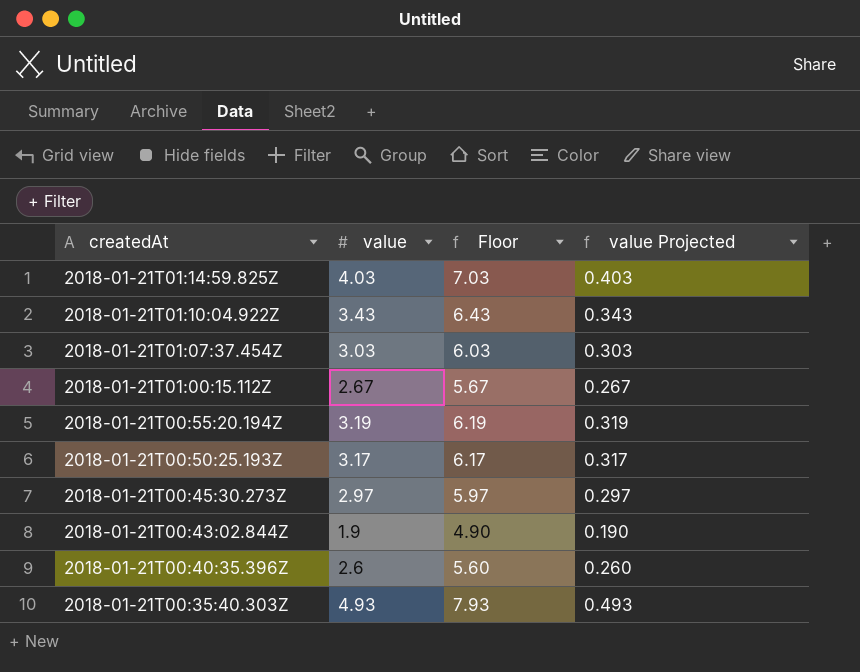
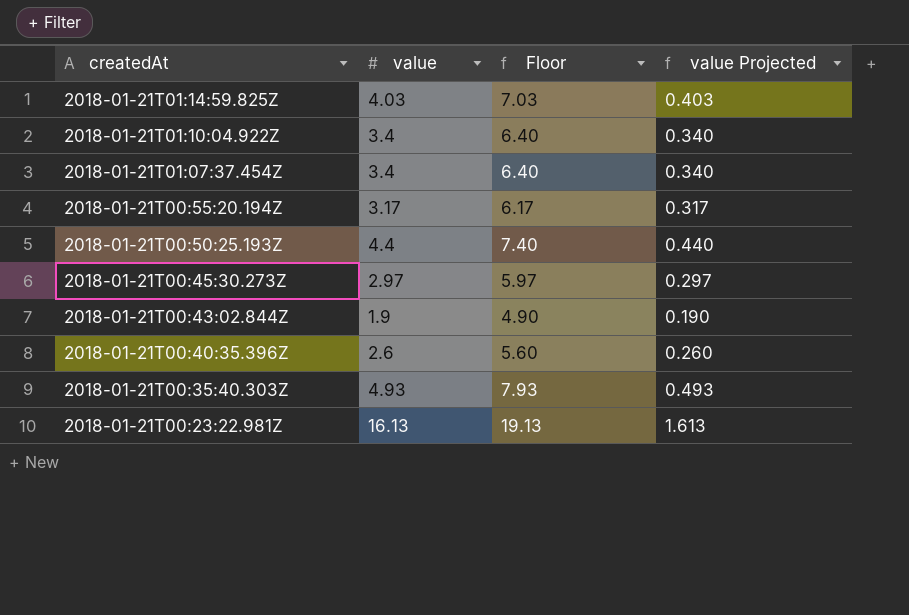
row 2018-01-21T01:00:15.112Z: 2.67 | 5.67 | 0.267 -> none
2018-01-21T01:10:04.922Z | value: 3.43 -> 3.4
2018-01-21T01:10:04.922Z | Floor: 6.43 -> 6.40
2018-01-21T01:10:04.922Z | value Projected: 0.343 -> 0.340
2018-01-21T01:07:37.454Z | value: 3.03 -> 3.4
2018-01-21T01:07:37.454Z | Floor: 6.03 -> 6.40
2018-01-21T01:07:37.454Z | value Projected: 0.303 -> 0.340
2018-01-21T00:55:20.194Z | value: 3.19 -> 3.17
2018-01-21T00:55:20.194Z | Floor: 6.19 -> 6.17
2018-01-21T00:55:20.194Z | value Projected: 0.319 -> 0.317
2018-01-21T00:50:25.193Z | value: 3.17 -> 4.4
2018-01-21T00:50:25.193Z | Floor: 6.17 -> 7.40
2018-01-21T00:50:25.193Z | value Projected: 0.317 -> 0.440
row 2018-01-21T00:23:22.981Z: none -> 16.13 | 19.13 | 1.613

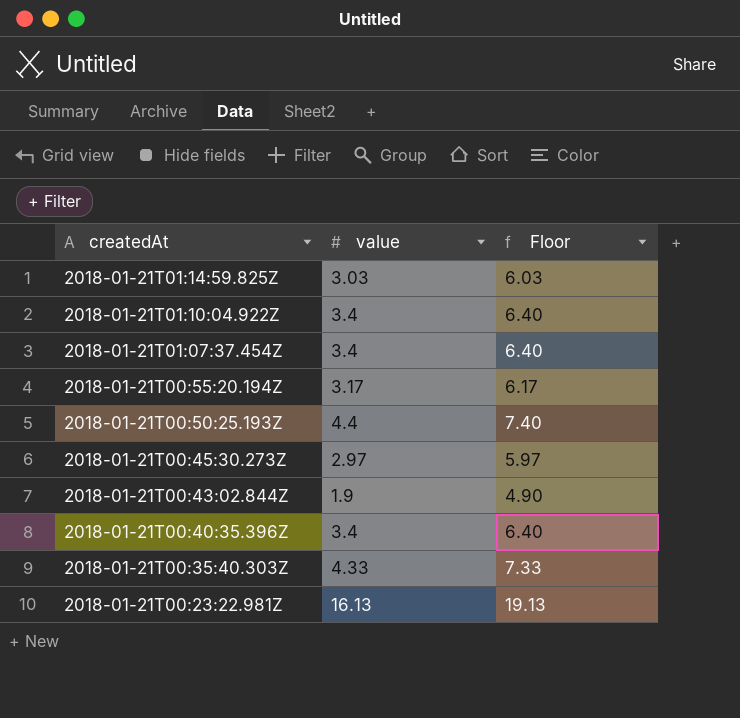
column value Projected | formula: [value] * 0.1 -> none
2018-01-21T01:14:59.825Z | value: 4.03 -> 3.03
2018-01-21T01:14:59.825Z | Floor: 7.03 -> 6.03
2018-01-21T00:40:35.396Z | value: 2.6 -> 3.4
2018-01-21T00:40:35.396Z | Floor: 5.60 -> 6.40
2018-01-21T00:35:40.303Z | value: 4.93 -> 4.33
2018-01-21T00:35:40.303Z | Floor: 7.93 -> 7.33

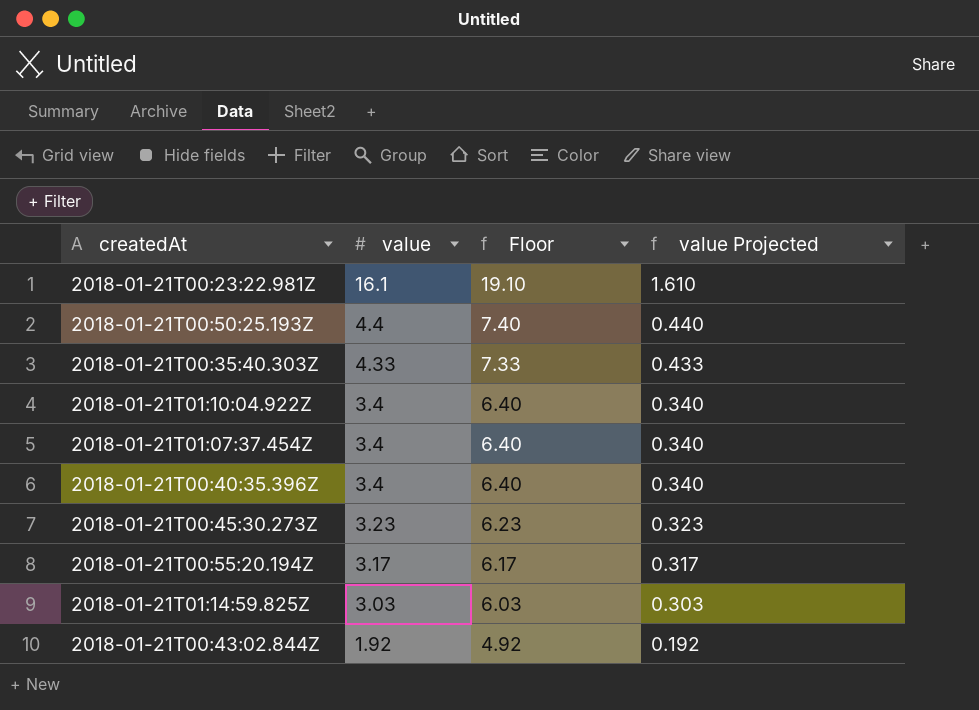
row order: createdAt descending -> value descending
column value Projected | formula: none -> [value] * 0.1
2018-01-21T00:23:22.981Z | value: 16.13 -> 16.1
2018-01-21T00:23:22.981Z | Floor: 19.13 -> 19.10
2018-01-21T00:45:30.273Z | value: 2.97 -> 3.23
2018-01-21T00:45:30.273Z | Floor: 5.97 -> 6.23
2018-01-21T00:43:02.844Z | value: 1.9 -> 1.92
2018-01-21T00:43:02.844Z | Floor: 4.90 -> 4.92

